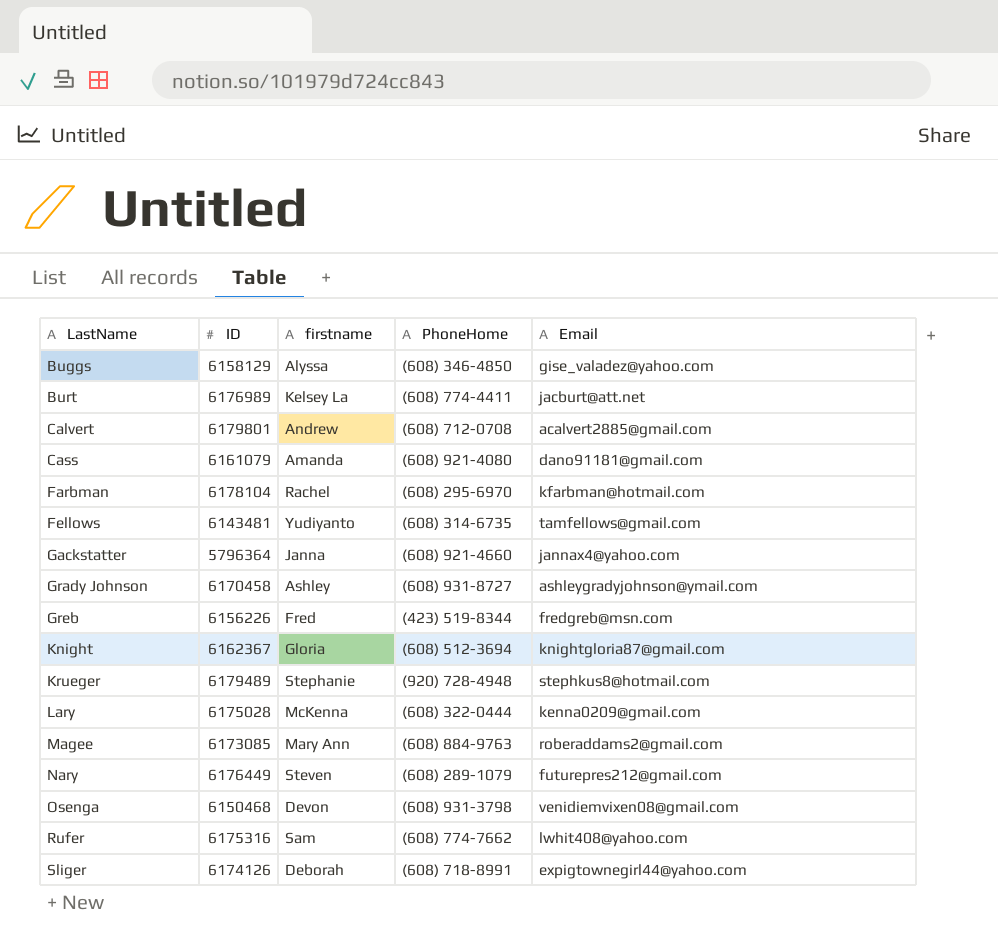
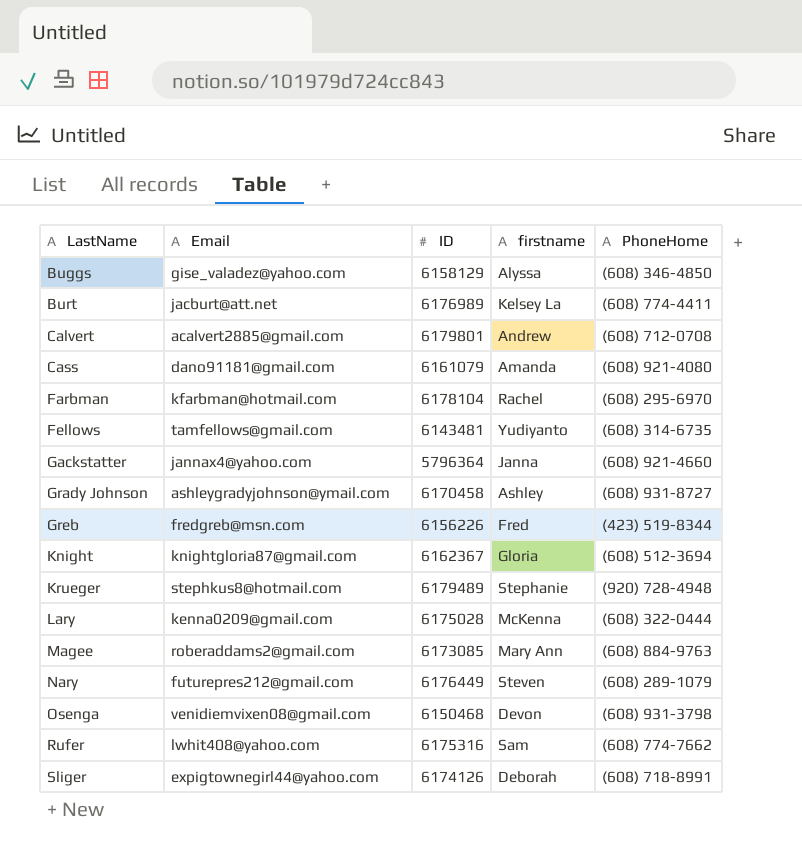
column Email | position: 5 -> 2

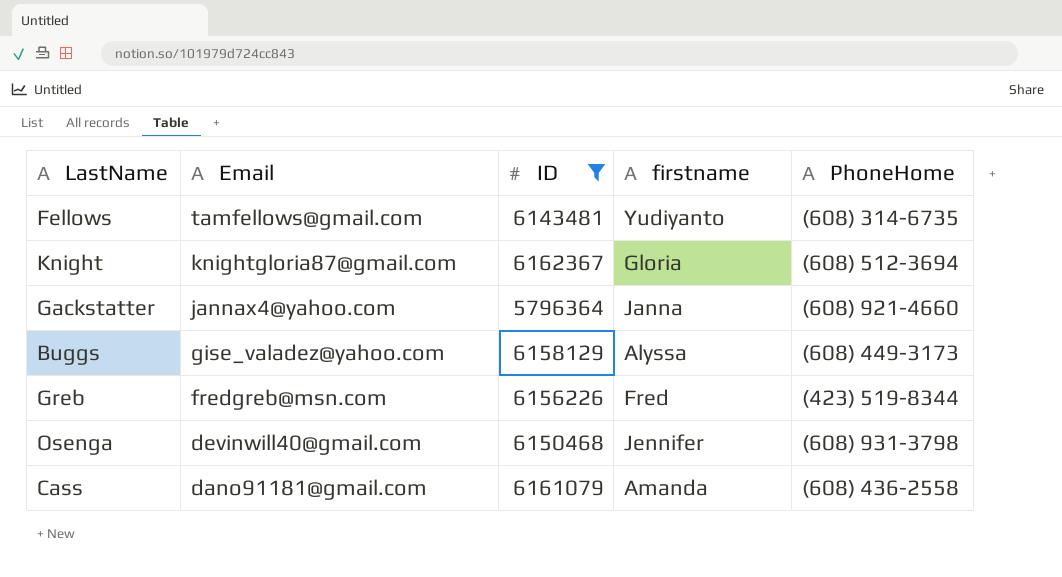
filter: none -> ID <= 6162367
row order: LastName ascending -> Email descending
Buggs | PhoneHome: (608) 346-4850 -> (608) 449-3173
Osenga | Email: venidiemvixen08@gmail.com -> devinwill40@gmail.com
Osenga | firstname: Devon -> Jennifer
Cass | PhoneHome: (608) 921-4080 -> (608) 436-2558

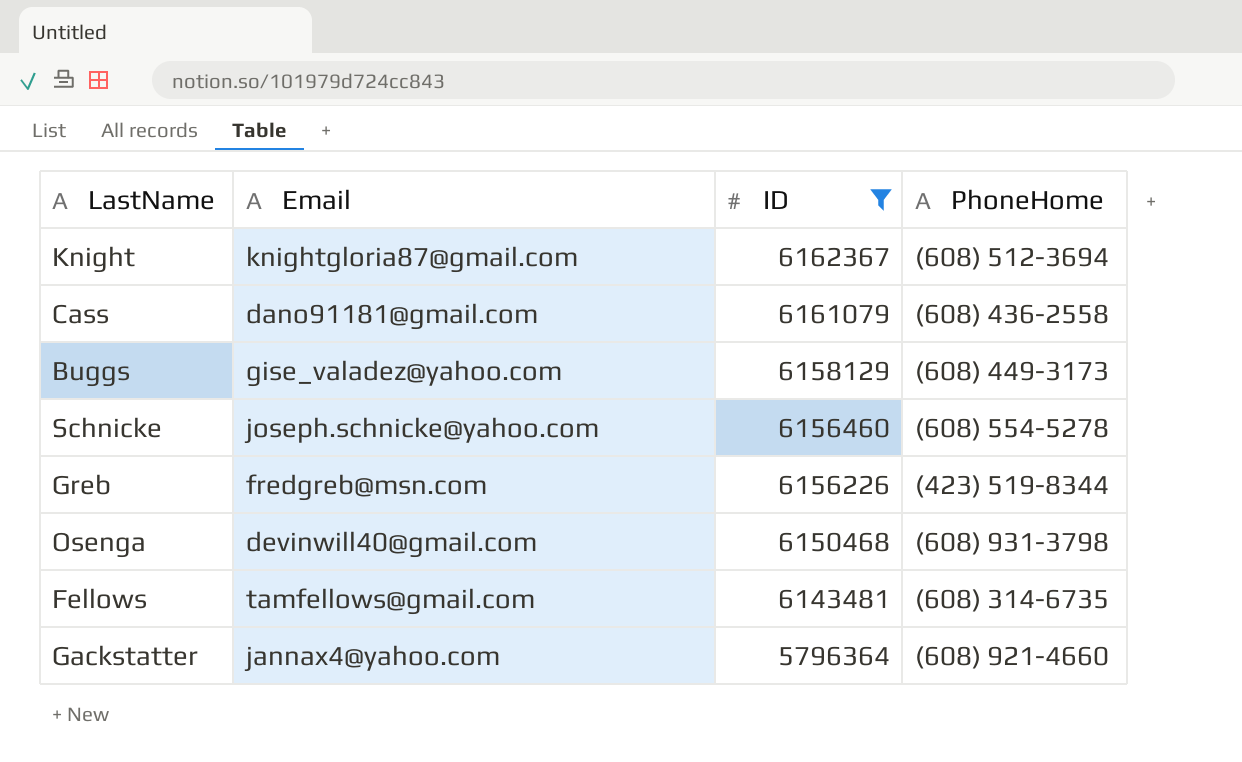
row order: Email descending -> ID descending
column firstname | position: 4 -> none
row Schnicke: none -> joseph.schnicke@yahoo.com | 6156460 | (608) 554-5278

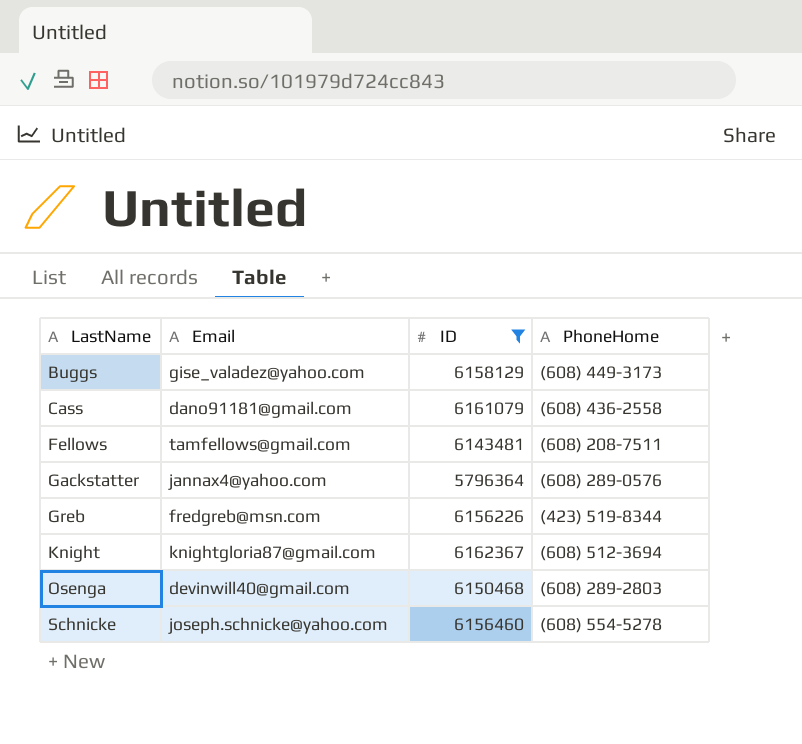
row order: ID descending -> LastName ascending
Fellows | PhoneHome: (608) 314-6735 -> (608) 208-7511
Gackstatter | PhoneHome: (608) 921-4660 -> (608) 289-0576
Osenga | PhoneHome: (608) 931-3798 -> (608) 289-2803

